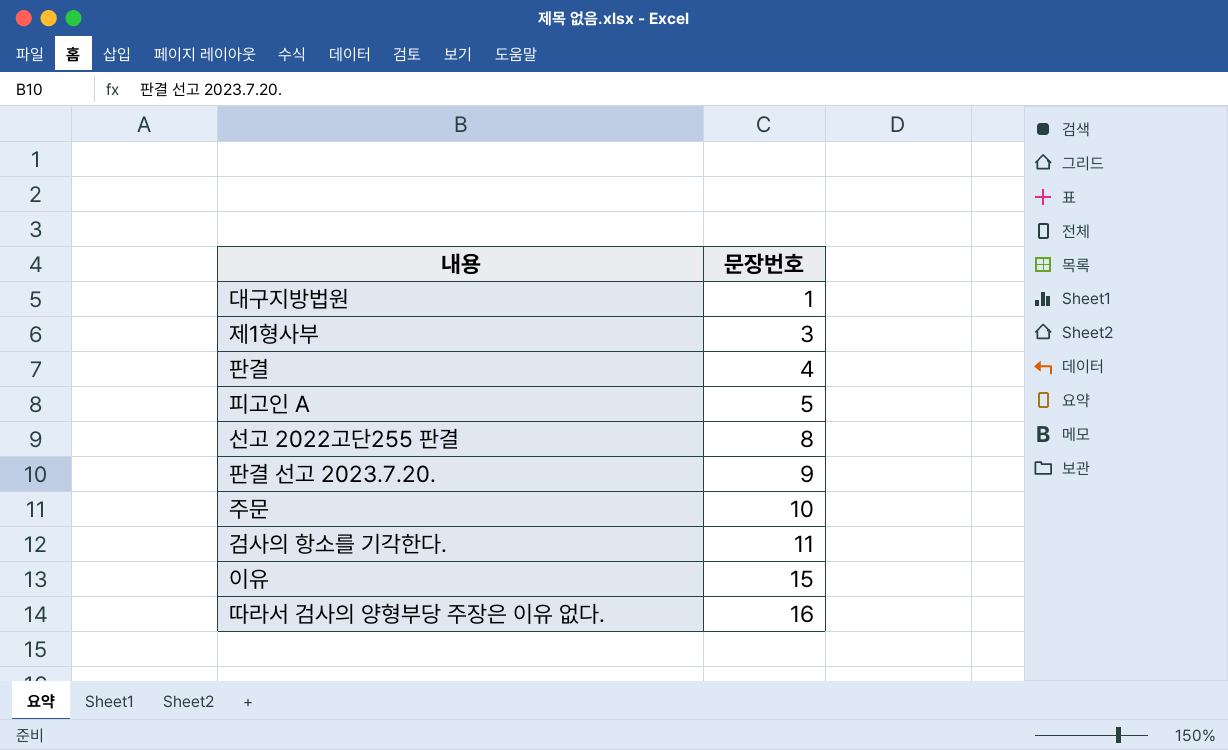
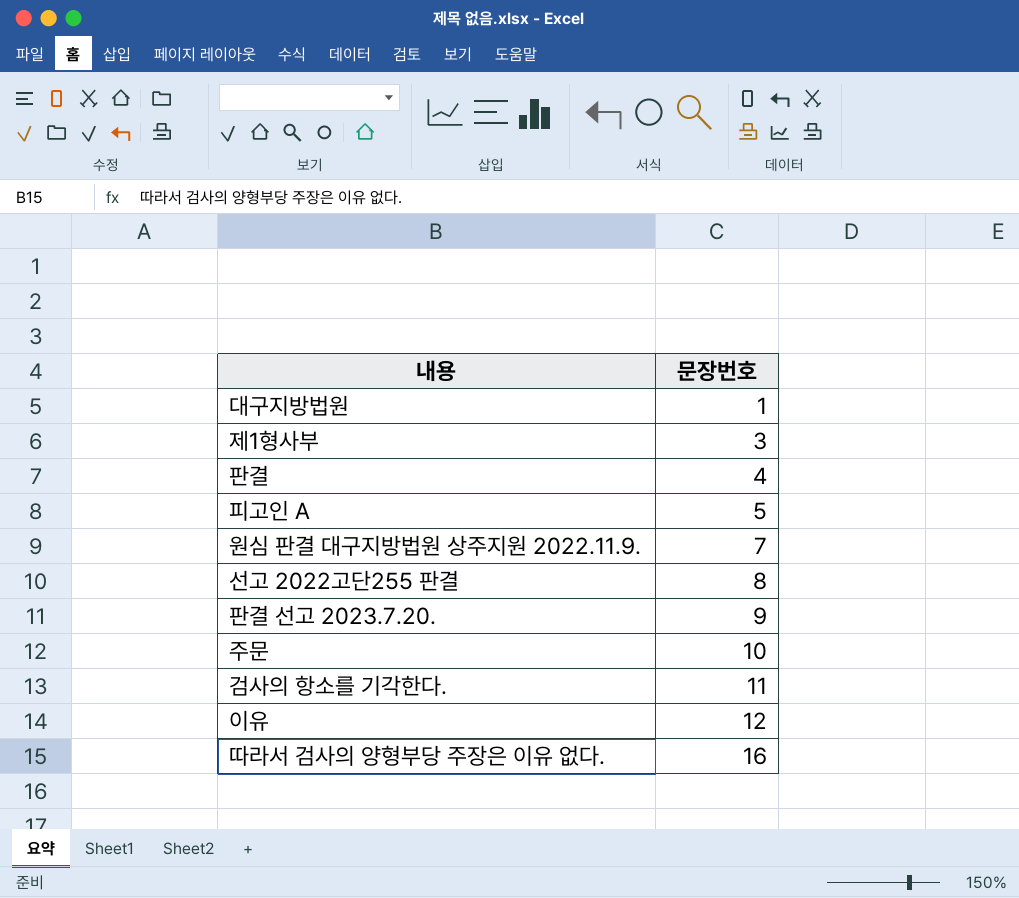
row 원심 판결 대구지방법원 상주지원 2022.11.9.: none -> 7
이유 | 문장번호: 15 -> 12

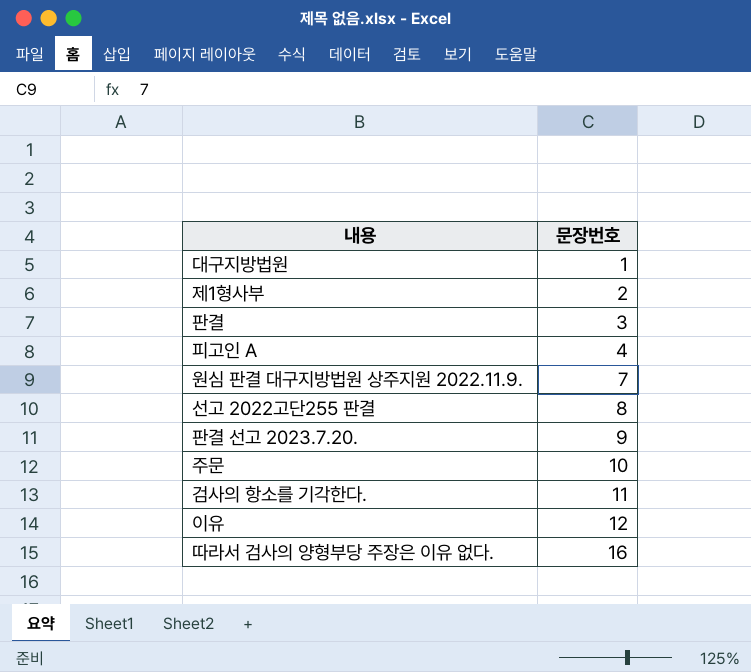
제1형사부 | 문장번호: 3 -> 2
판결 | 문장번호: 4 -> 3
피고인 A | 문장번호: 5 -> 4

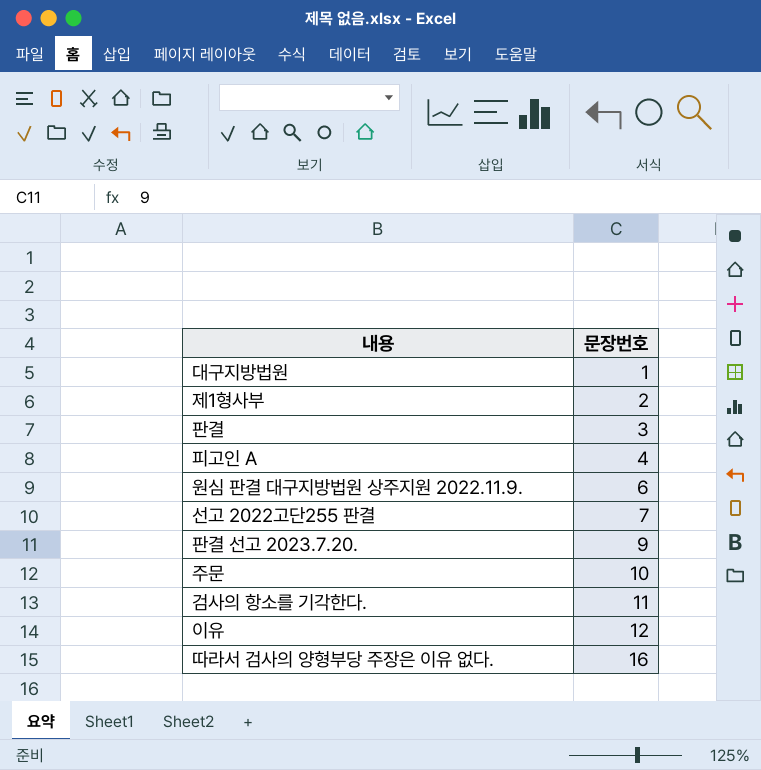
원심 판결 대구지방법원 상주지원 2022.11.9. | 문장번호: 7 -> 6
선고 2022고단255 판결 | 문장번호: 8 -> 7

